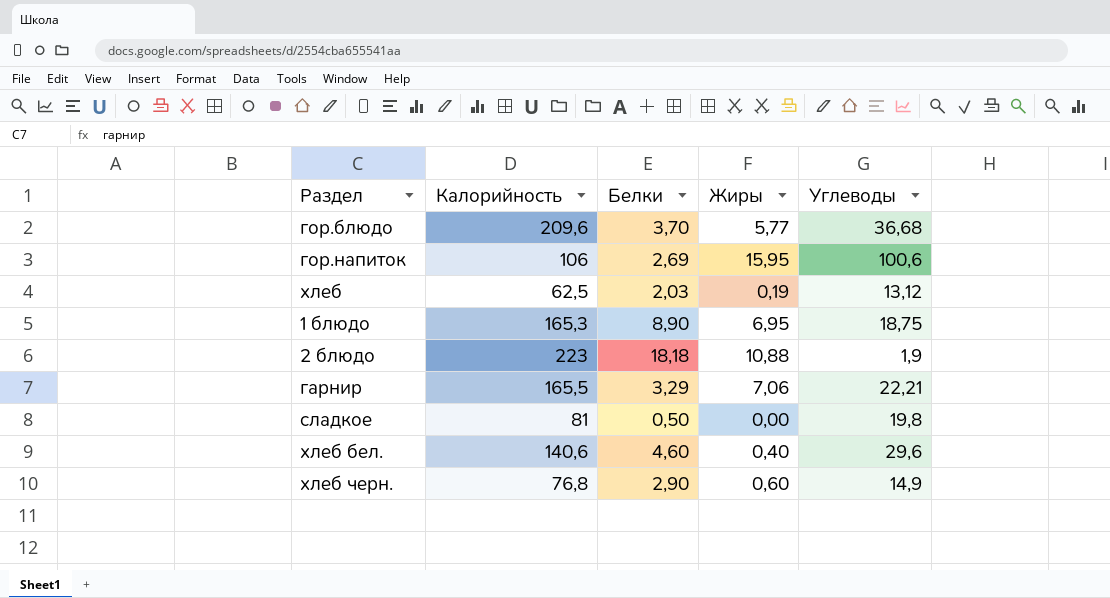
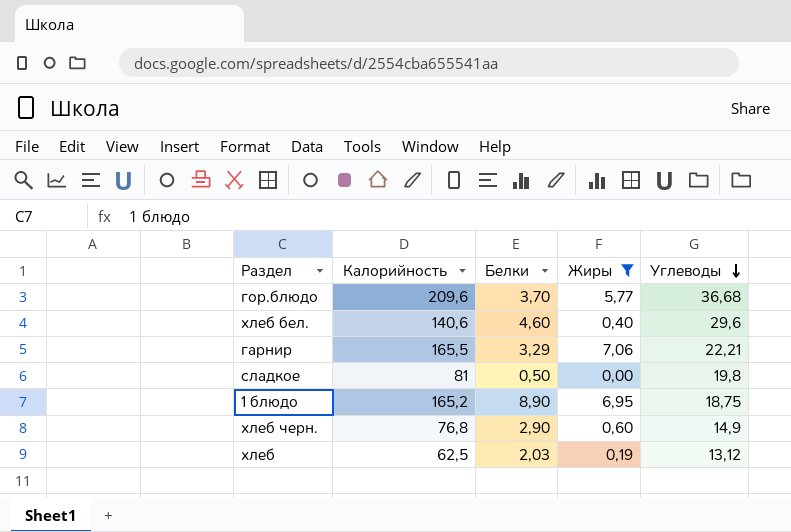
filter: none -> Жиры <= 7,06
row order: none -> Углеводы descending
1 блюдо | Калорийность: 165,3 -> 165,2

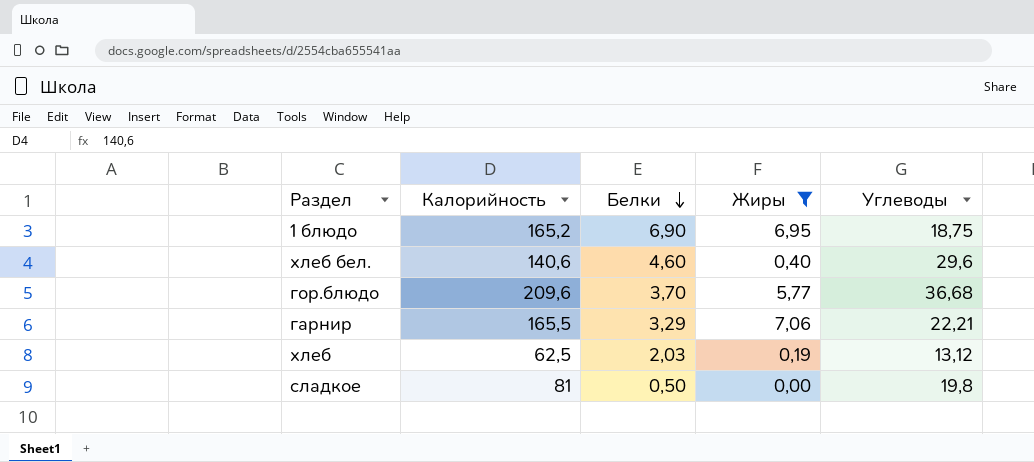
row order: Углеводы descending -> Белки descending
row хлеб черн.: 76,8 | 2,90 | 0,60 | 14,9 -> none
1 блюдо | Белки: 8,90 -> 6,90

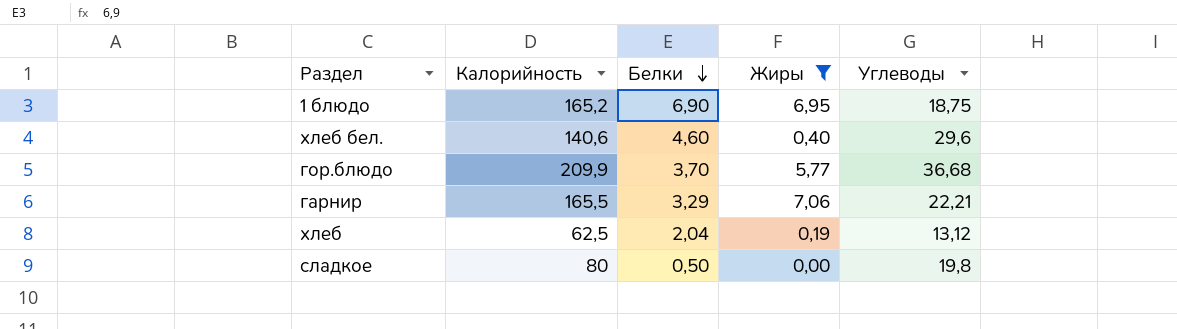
гор.блюдо | Калорийность: 209,6 -> 209,9
хлеб | Белки: 2,03 -> 2,04
сладкое | Калорийность: 81 -> 80

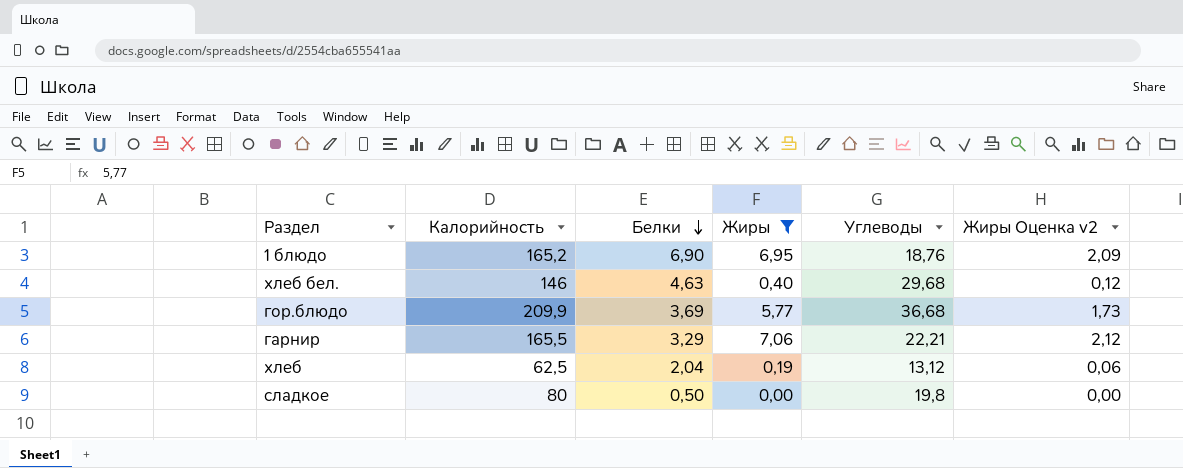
column Жиры Оценка v2 | formula: none -> [Жиры] * 0,3
1 блюдо | Углеводы: 18,75 -> 18,76
хлеб бел. | Калорийность: 140,6 -> 146
хлеб бел. | Белки: 4,60 -> 4,63
хлеб бел. | Углеводы: 29,6 -> 29,68
гор.блюдо | Белки: 3,70 -> 3,69

